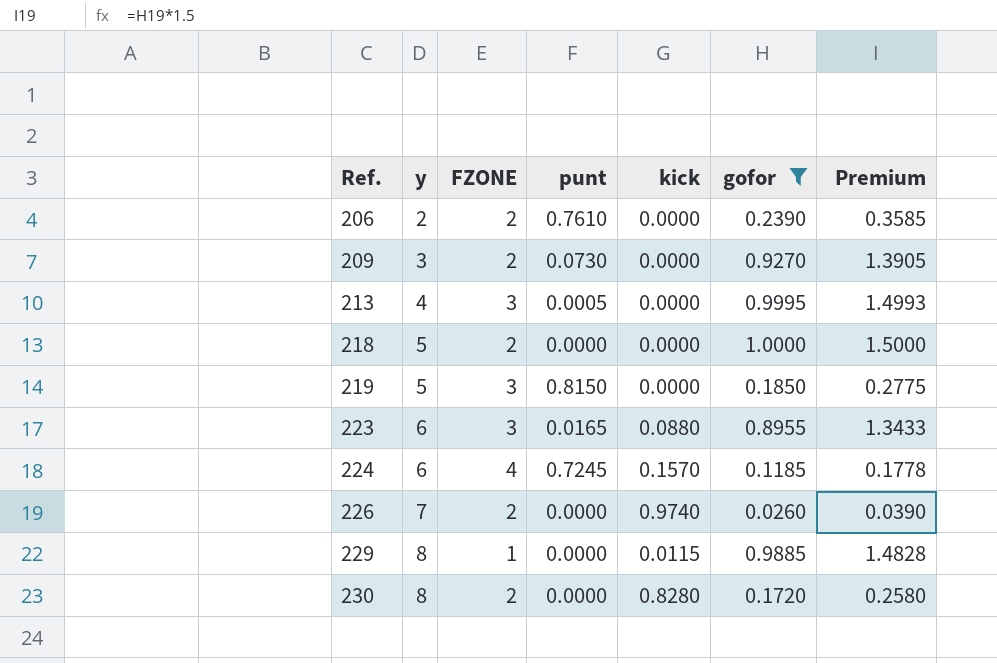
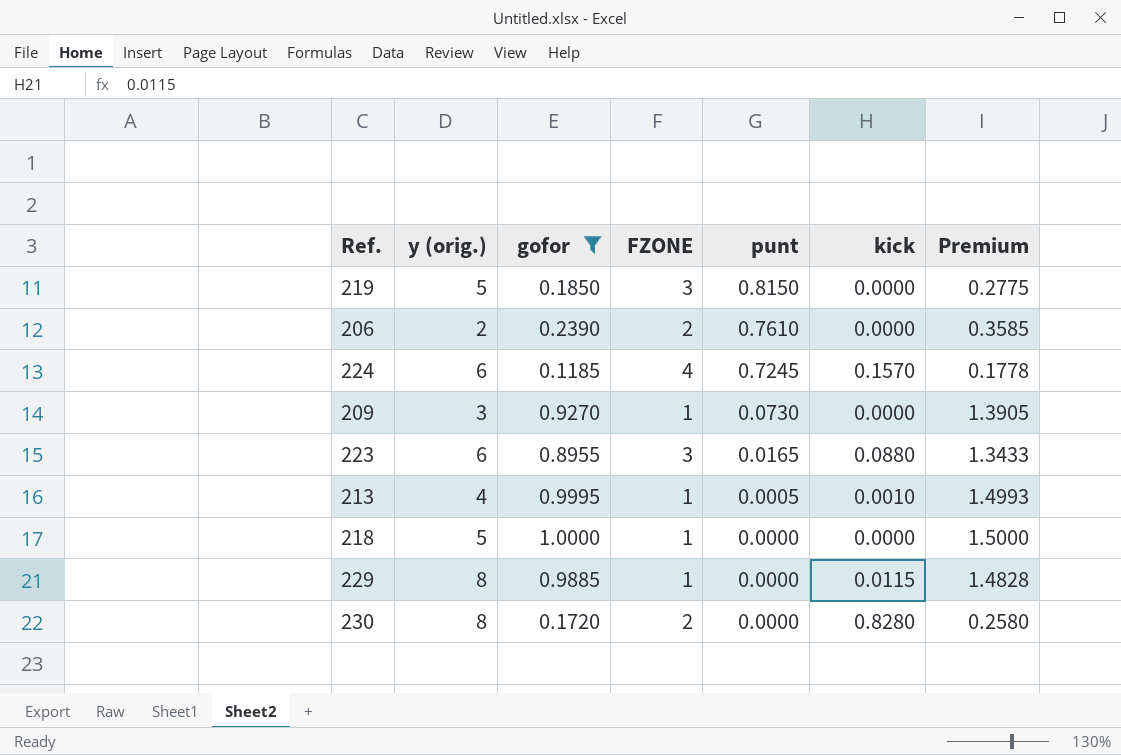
row order: Ref. ascending -> punt descending
column name: y -> y (orig.)
column gofor | position: 6 -> 3
row 226: 7 | 2 | 0.0000 | 0.9740 | 0.0260 | 0.0390 -> none
209 | FZONE: 2 -> 1
213 | FZONE: 3 -> 1
213 | kick: 0.0000 -> 0.0010
218 | FZONE: 2 -> 1

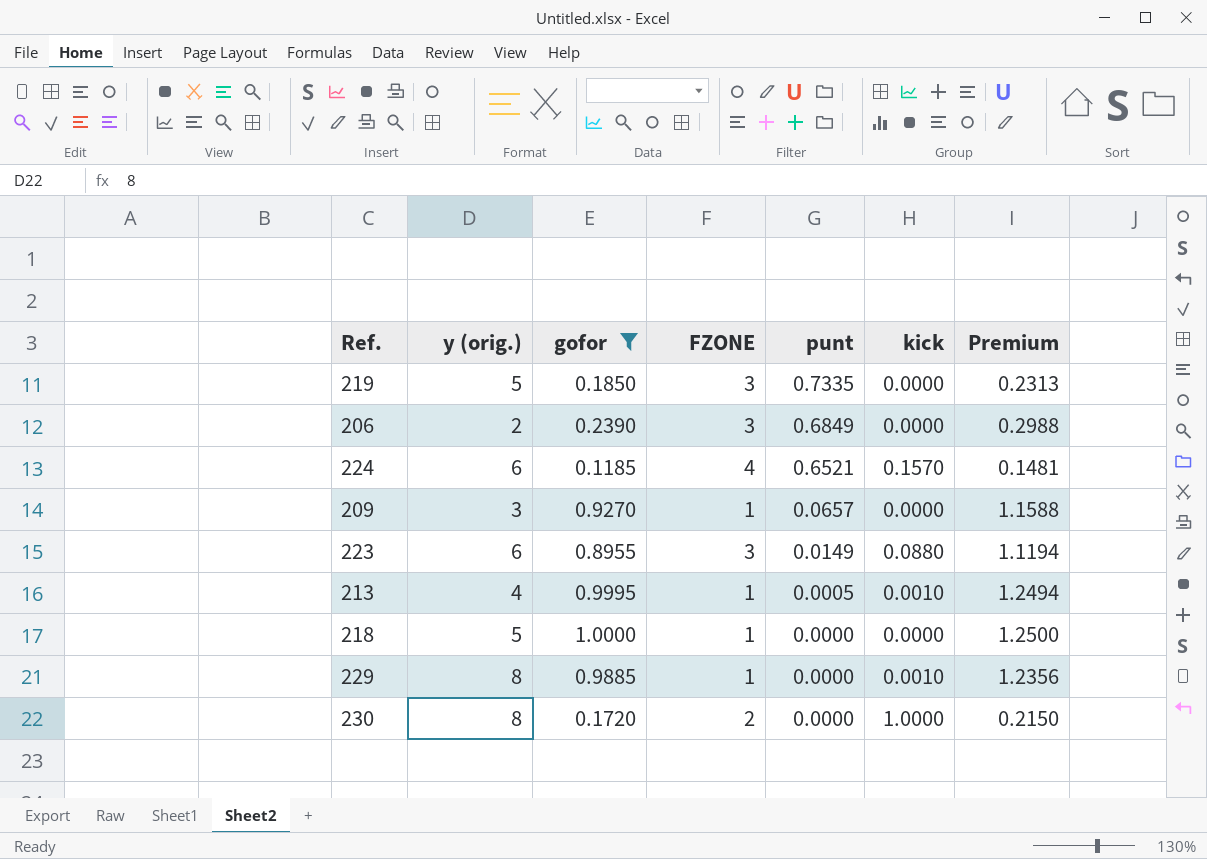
column Premium | formula: [gofor] * 1.5 -> [gofor] * 1.25
219 | punt: 0.8150 -> 0.7335
206 | FZONE: 2 -> 3
206 | punt: 0.7610 -> 0.6849
224 | punt: 0.7245 -> 0.6521
209 | punt: 0.0730 -> 0.0657
223 | punt: 0.0165 -> 0.0149
229 | kick: 0.0115 -> 0.0010
230 | kick: 0.8280 -> 1.0000

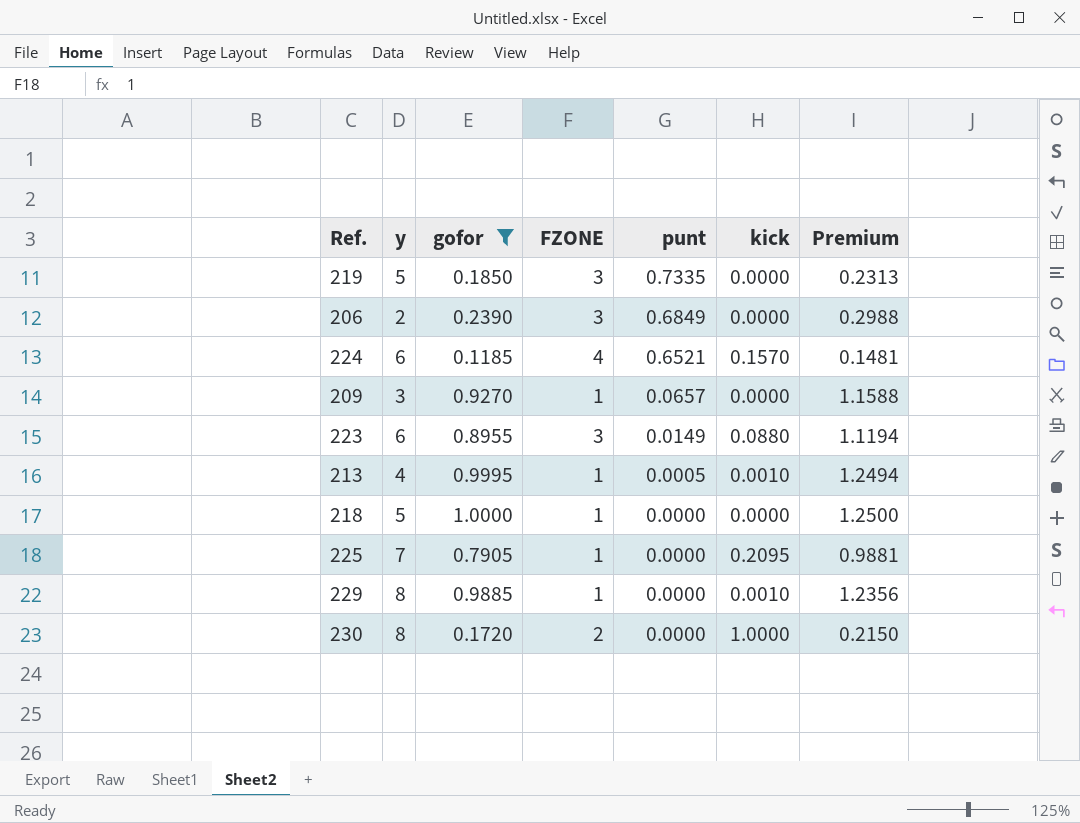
column name: y (orig.) -> y
row 225: none -> 7 | 0.7905 | 1 | 0.0000 | 0.2095 | 0.9881

